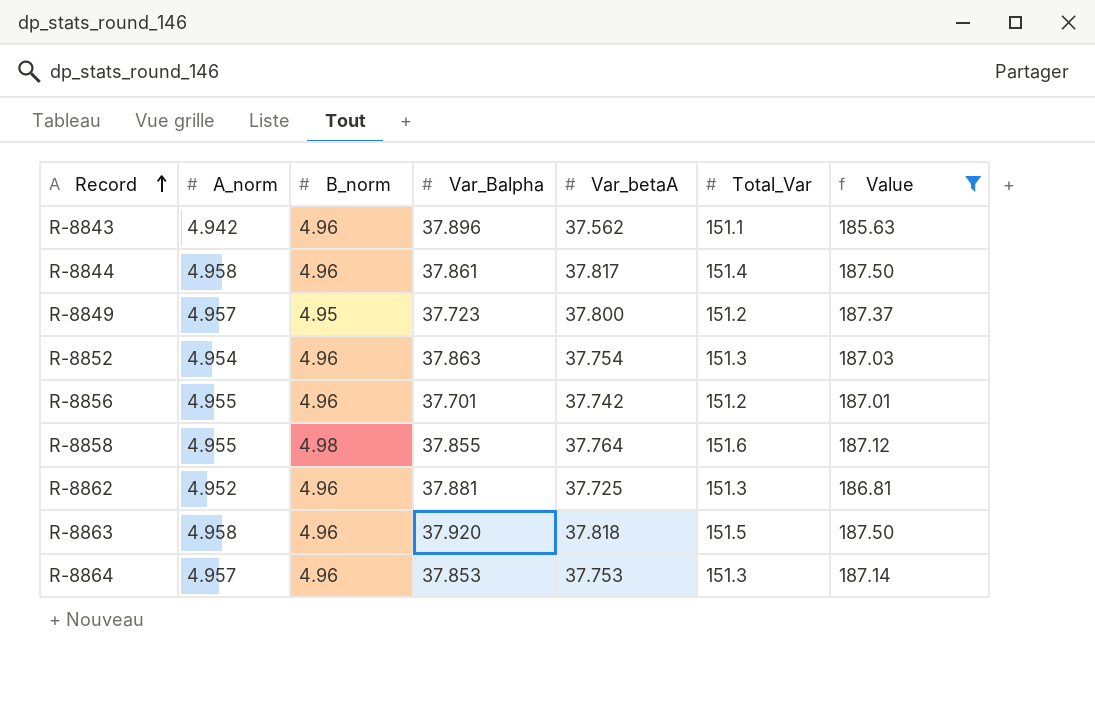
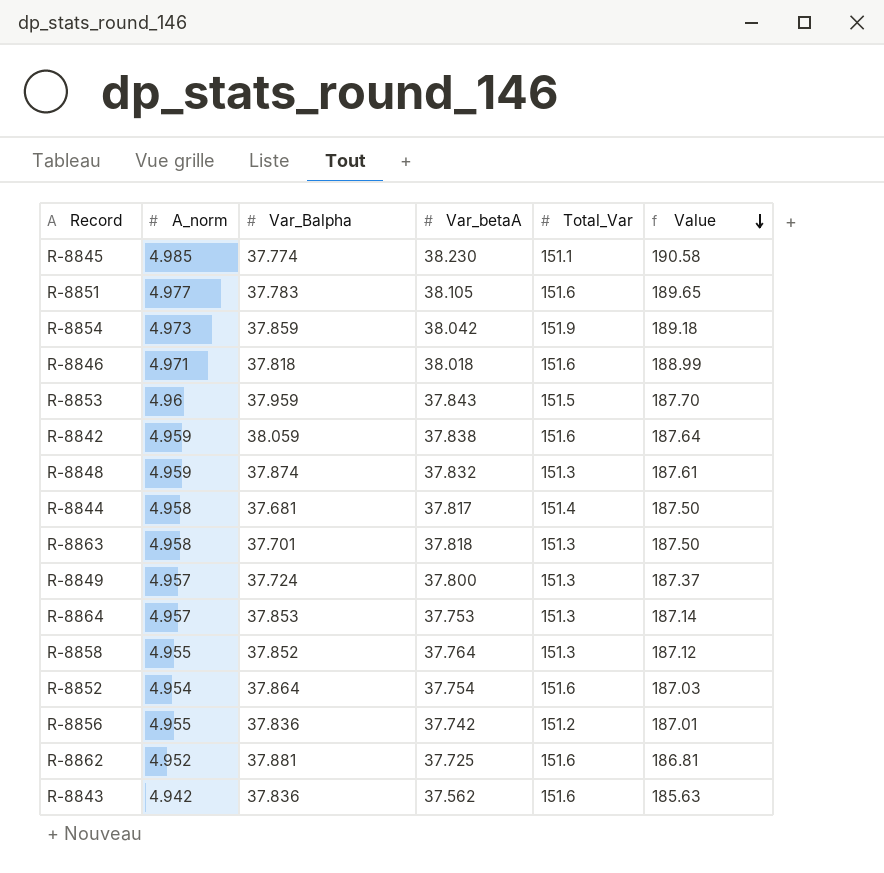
filter: Value <= 187.50 -> none
row order: Record ascending -> Value descending
column B_norm | position: 3 -> none
R-8844 | Var_Balpha: 37.861 -> 37.681
R-8863 | Var_Balpha: 37.920 -> 37.701
R-8863 | Total_Var: 151.5 -> 151.3
R-8849 | Var_Balpha: 37.723 -> 37.724
R-8849 | Total_Var: 151.2 -> 151.3
R-8858 | Var_Balpha: 37.855 -> 37.852
R-8858 | Total_Var: 151.6 -> 151.3
R-8852 | Var_Balpha: 37.863 -> 37.864
R-8852 | Total_Var: 151.3 -> 151.6
R-8856 | Var_Balpha: 37.701 -> 37.836
R-8862 | Total_Var: 151.3 -> 151.6
R-8843 | Var_Balpha: 37.896 -> 37.836
R-8843 | Total_Var: 151.1 -> 151.6

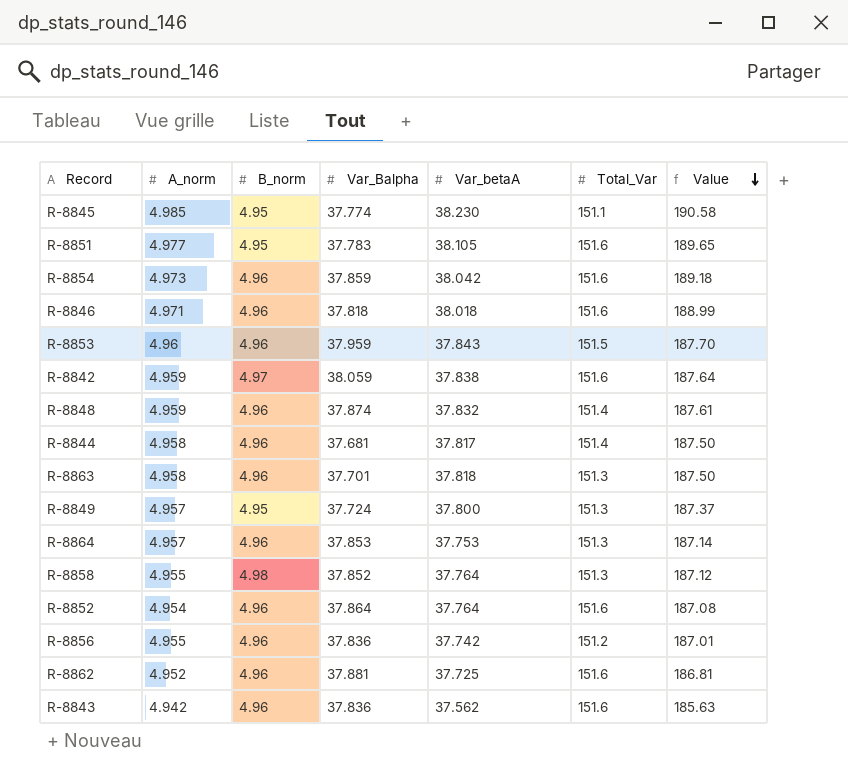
column B_norm | position: none -> 3
R-8854 | Total_Var: 151.9 -> 151.6
R-8848 | Total_Var: 151.3 -> 151.4
R-8852 | Var_betaA: 37.754 -> 37.764
R-8852 | Value: 187.03 -> 187.08

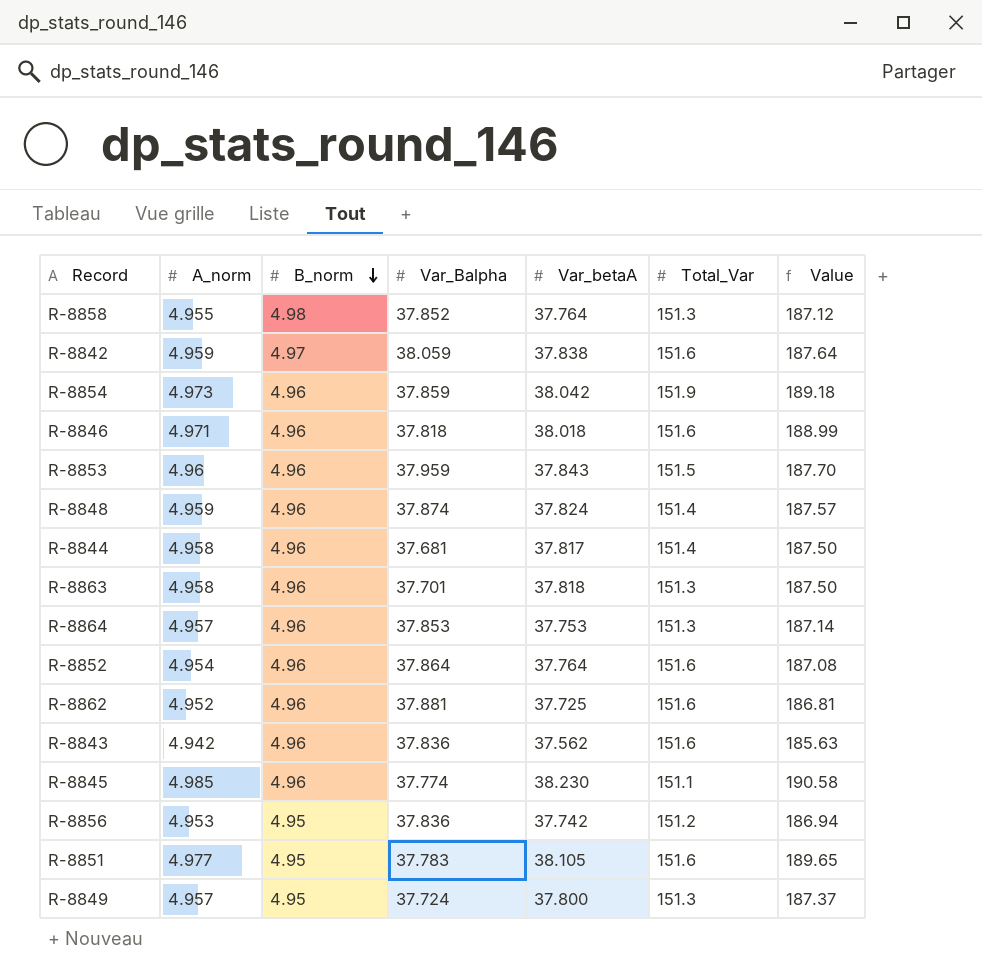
row order: Value descending -> B_norm descending
R-8854 | Total_Var: 151.6 -> 151.9
R-8848 | Var_betaA: 37.832 -> 37.824
R-8848 | Value: 187.61 -> 187.57
R-8845 | B_norm: 4.95 -> 4.96
R-8856 | A_norm: 4.955 -> 4.953
R-8856 | B_norm: 4.96 -> 4.95
R-8856 | Value: 187.01 -> 186.94

